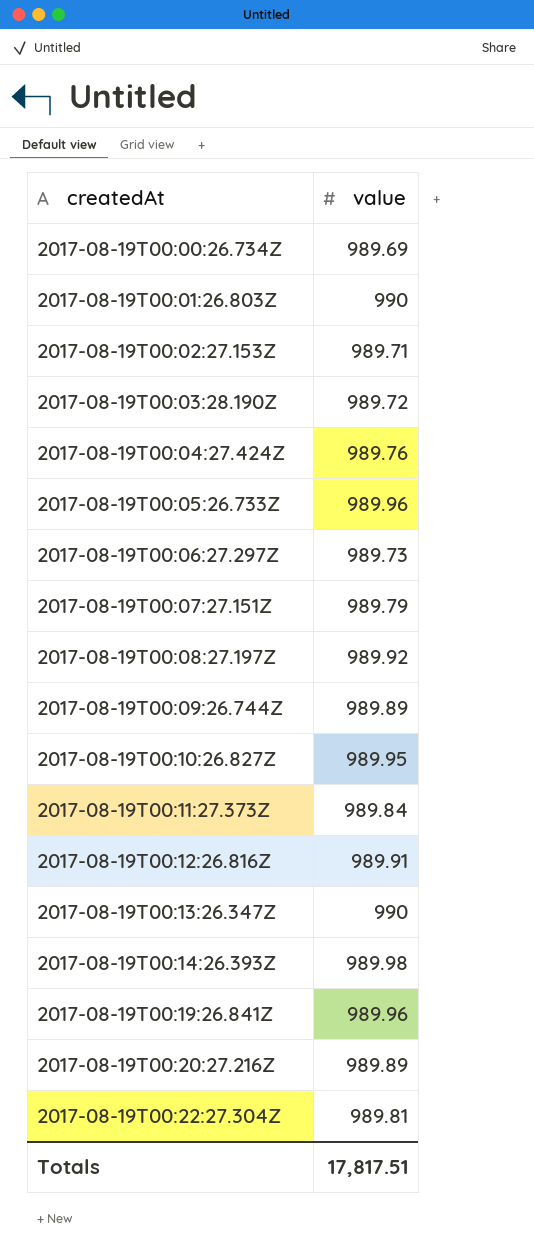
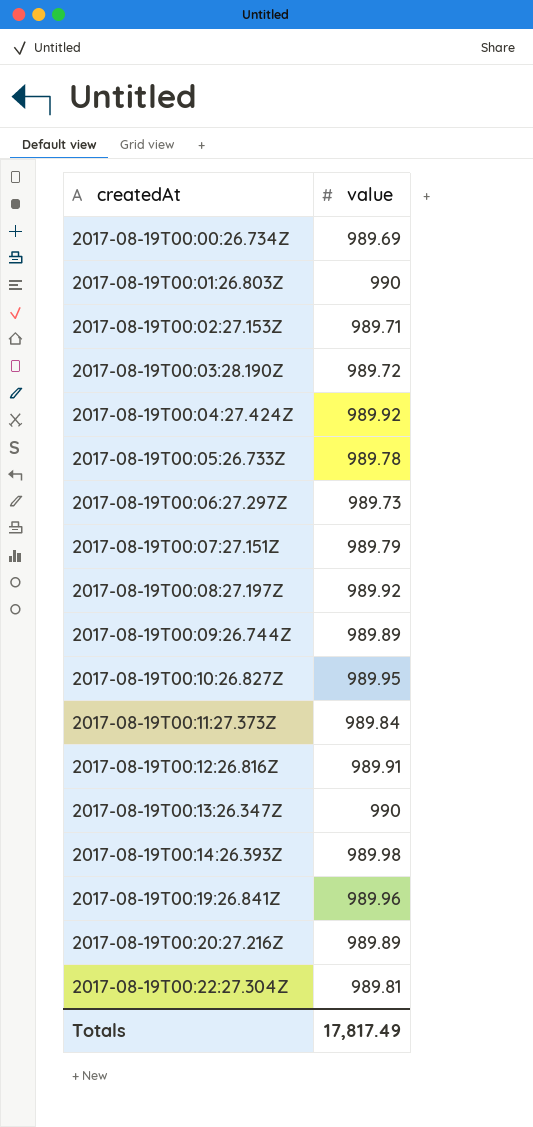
2017-08-19T00:04:27.424Z | value: 989.76 -> 989.92
2017-08-19T00:05:26.733Z | value: 989.96 -> 989.78
Totals | value: 17,817.51 -> 17,817.49

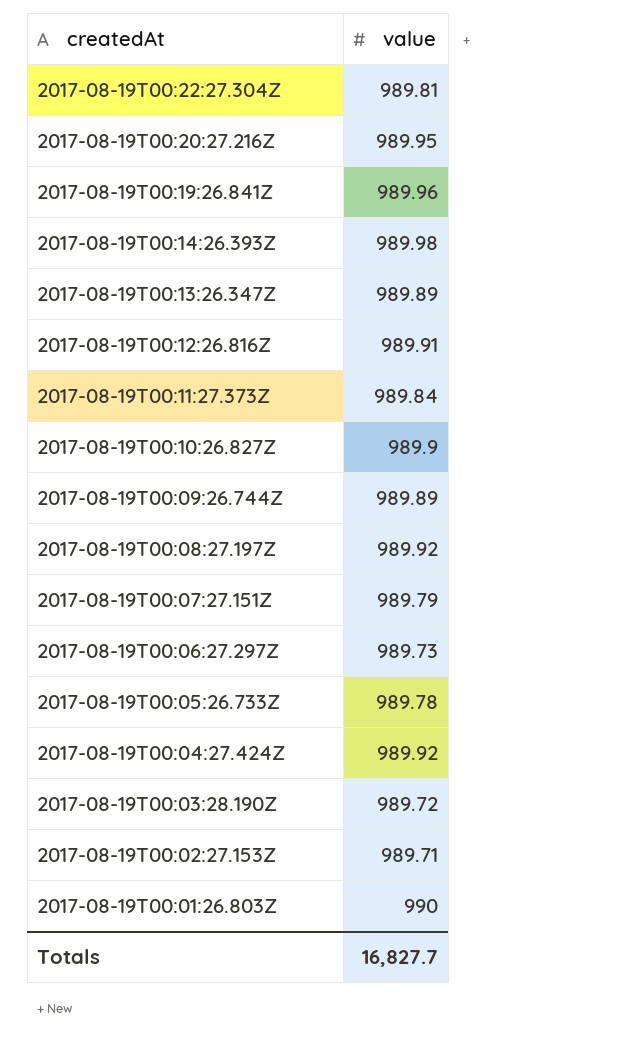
row order: createdAt ascending -> createdAt descending
row 2017-08-19T00:00:26.734Z: 989.69 -> none
2017-08-19T00:20:27.216Z | value: 989.89 -> 989.95
2017-08-19T00:13:26.347Z | value: 990 -> 989.89
2017-08-19T00:10:26.827Z | value: 989.95 -> 989.9
Totals | value: 17,817.49 -> 16,827.7

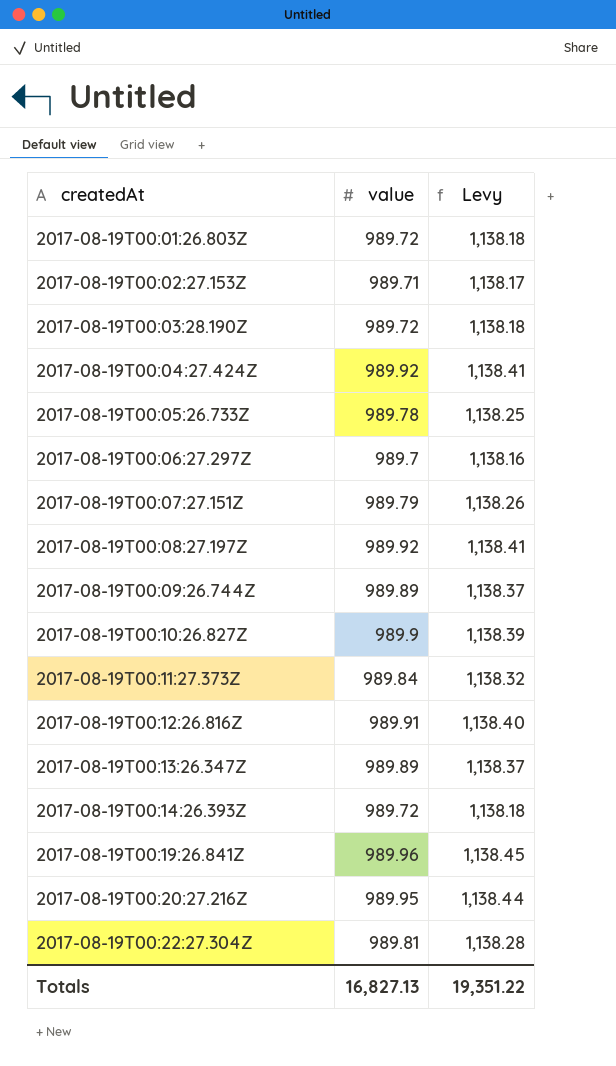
row order: createdAt descending -> createdAt ascending
column Levy | formula: none -> [value] * 1.15
2017-08-19T00:01:26.803Z | value: 990 -> 989.72
2017-08-19T00:06:27.297Z | value: 989.73 -> 989.7
2017-08-19T00:14:26.393Z | value: 989.98 -> 989.72
Totals | value: 16,827.7 -> 16,827.13

